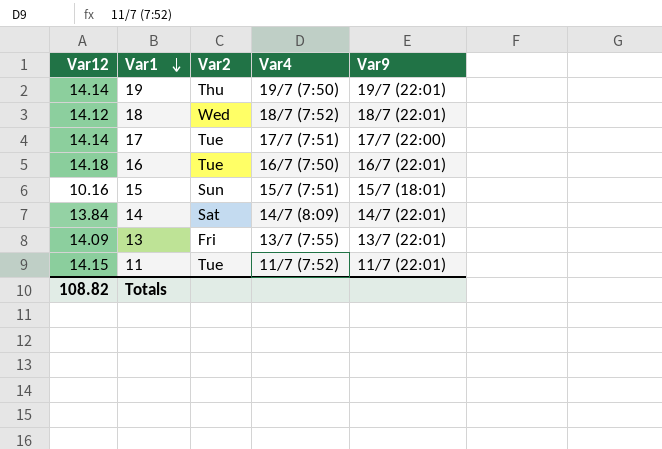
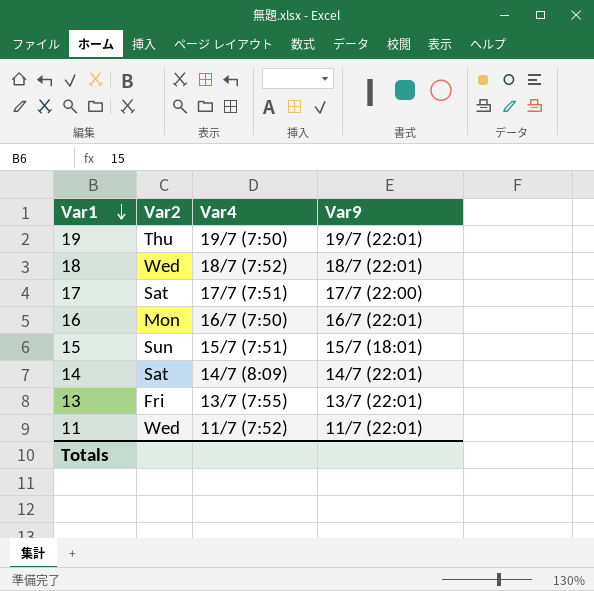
column Var12 | position: 1 -> none
17 | Var2: Tue -> Sat
16 | Var2: Tue -> Mon
11 | Var2: Tue -> Wed

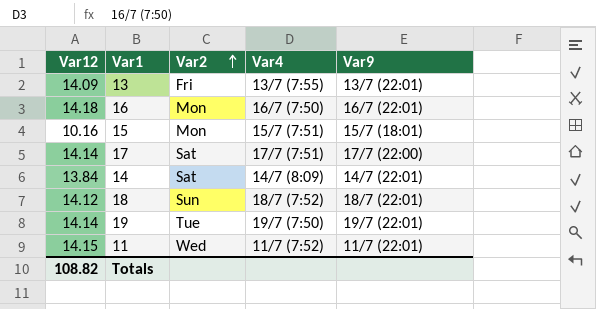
row order: Var1 descending -> Var2 ascending
column Var12 | position: none -> 1
15 | Var2: Sun -> Mon
18 | Var2: Wed -> Sun
19 | Var2: Thu -> Tue

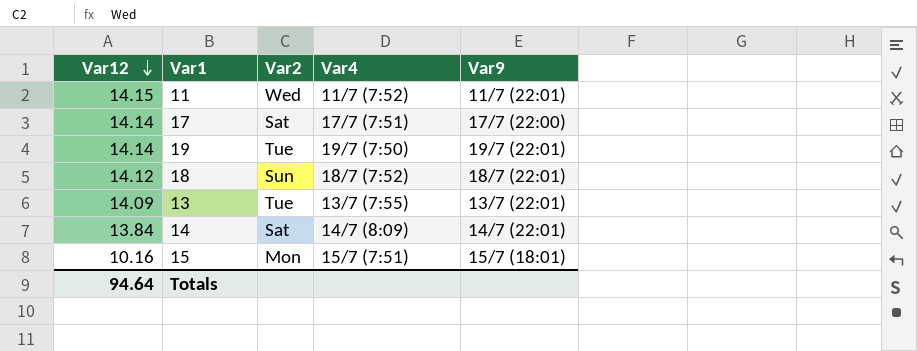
row order: Var2 ascending -> Var12 descending
row 16: 14.18 | Mon | 16/7 (7:50) | 16/7 (22:01) -> none
13 | Var2: Fri -> Tue
Totals | Var12: 108.82 -> 94.64

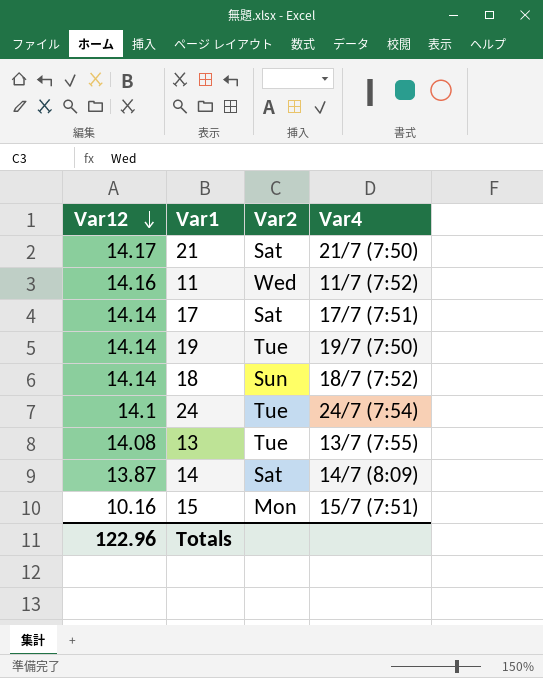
column Var9 | position: 5 -> none
row 21: none -> 14.17 | Sat | 21/7 (7:50)
11 | Var12: 14.15 -> 14.16
18 | Var12: 14.12 -> 14.14
row 24: none -> 14.1 | Tue | 24/7 (7:54)
13 | Var12: 14.09 -> 14.08
14 | Var12: 13.84 -> 13.87
Totals | Var12: 94.64 -> 122.96

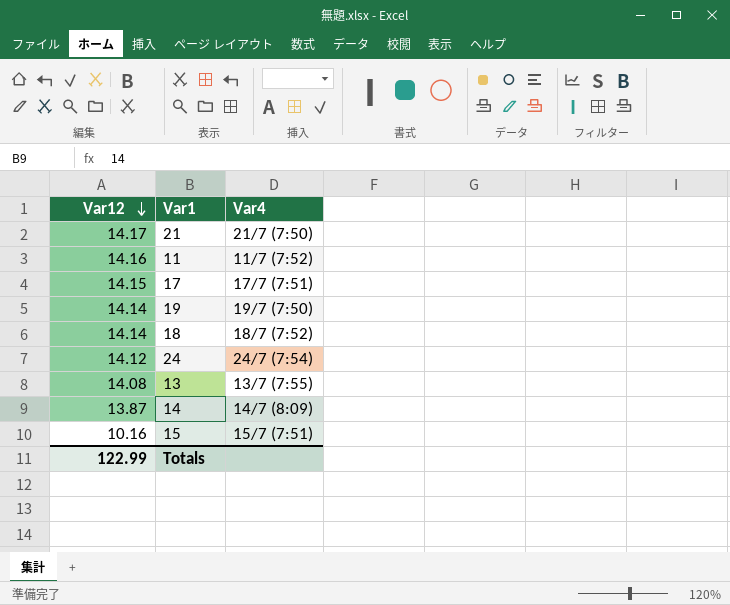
column Var2 | position: 3 -> none
17 | Var12: 14.14 -> 14.15
24 | Var12: 14.1 -> 14.12
Totals | Var12: 122.96 -> 122.99

